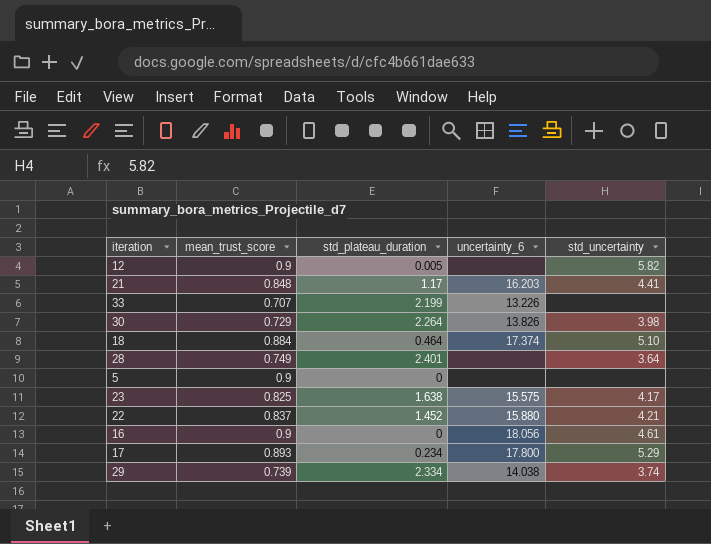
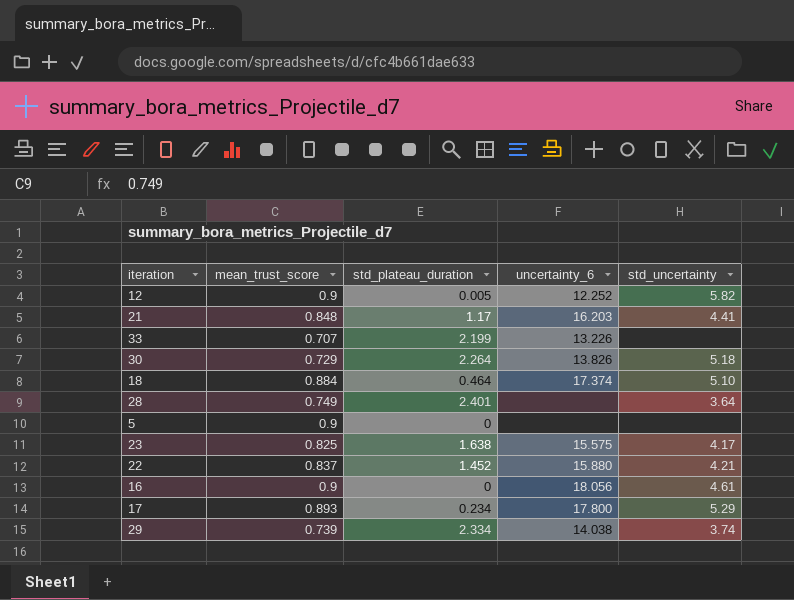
12 | uncertainty_6: none -> 12.252
30 | std_uncertainty: 3.98 -> 5.18

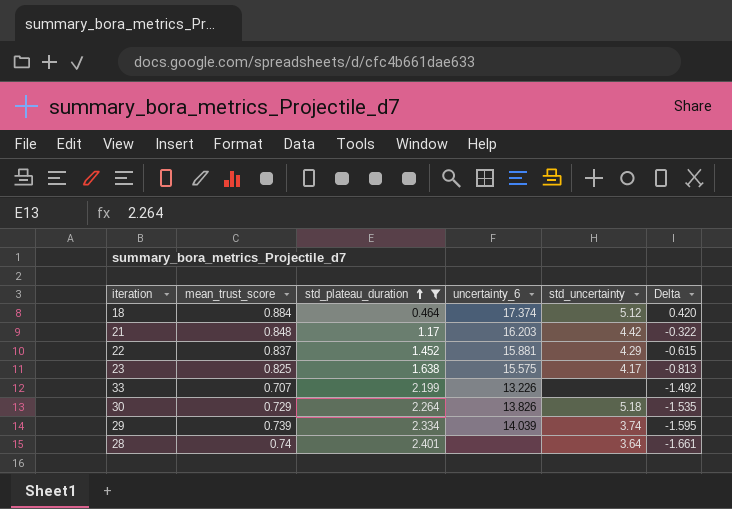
filter: none -> std_plateau_duration >= 0.464
row order: none -> std_plateau_duration ascending
column Delta | formula: none -> [mean_trust_score] - [std_plateau_duration]
18 | std_uncertainty: 5.10 -> 5.12
21 | std_uncertainty: 4.41 -> 4.42
22 | uncertainty_6: 15.880 -> 15.881
22 | std_uncertainty: 4.21 -> 4.29
29 | uncertainty_6: 14.038 -> 14.039
28 | mean_trust_score: 0.749 -> 0.74

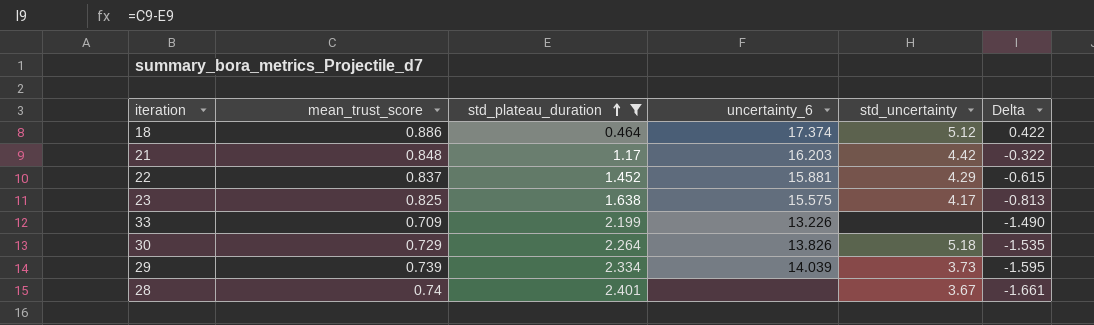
18 | mean_trust_score: 0.884 -> 0.886
18 | Delta: 0.420 -> 0.422
33 | mean_trust_score: 0.707 -> 0.709
33 | Delta: -1.492 -> -1.490
29 | std_uncertainty: 3.74 -> 3.73
28 | std_uncertainty: 3.64 -> 3.67

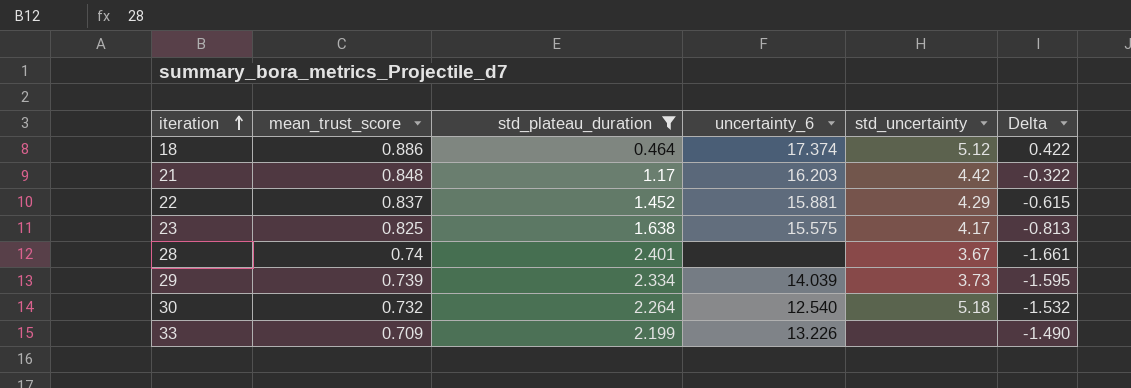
row order: std_plateau_duration ascending -> iteration ascending
30 | mean_trust_score: 0.729 -> 0.732
30 | uncertainty_6: 13.826 -> 12.540
30 | Delta: -1.535 -> -1.532

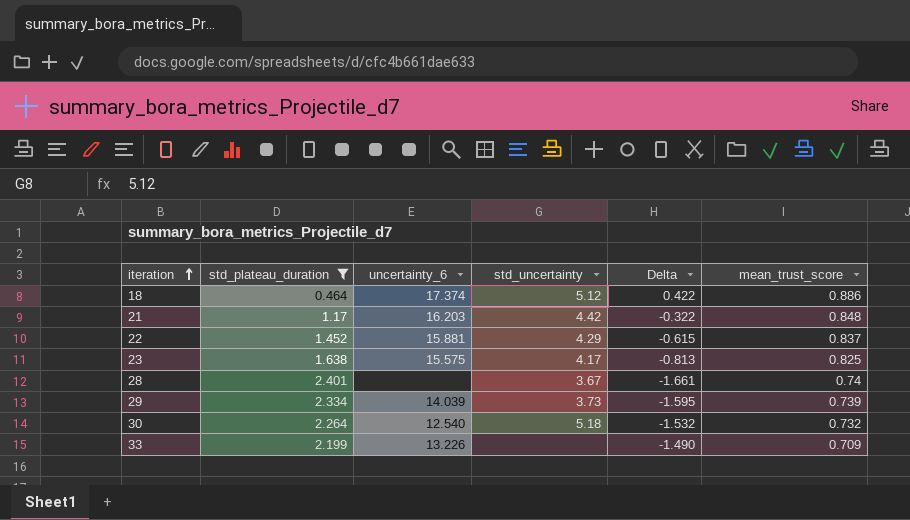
column mean_trust_score | position: 2 -> 6

